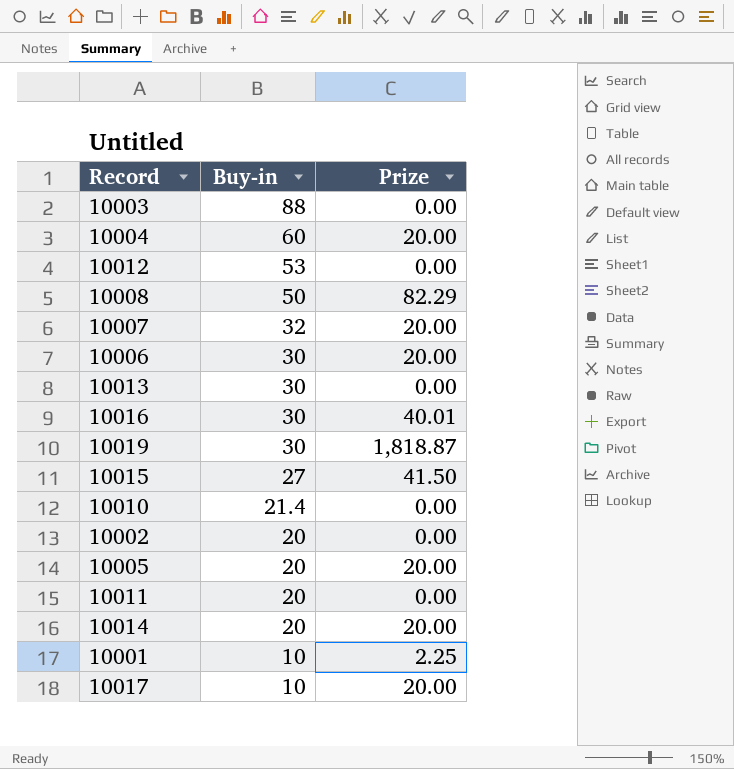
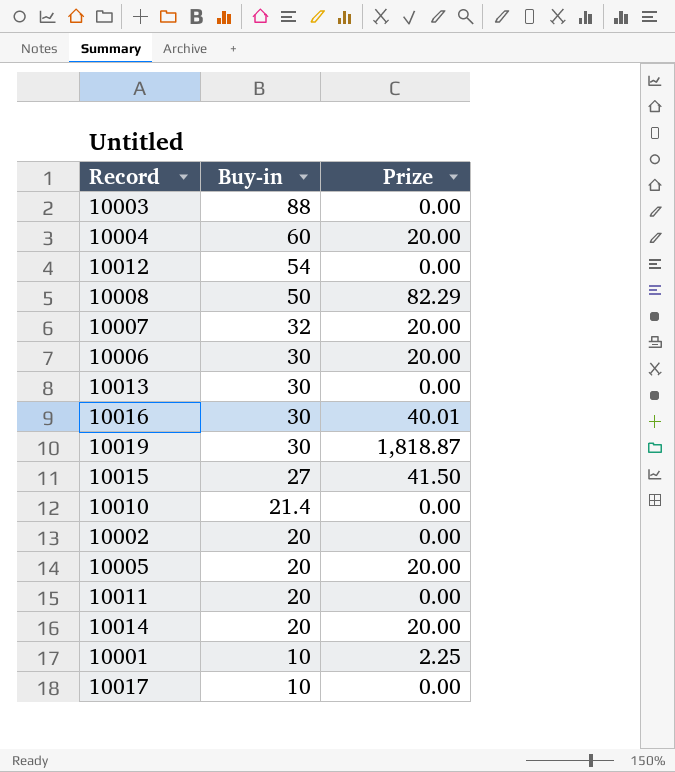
10012 | Buy-in: 53 -> 54
10017 | Prize: 20.00 -> 0.00

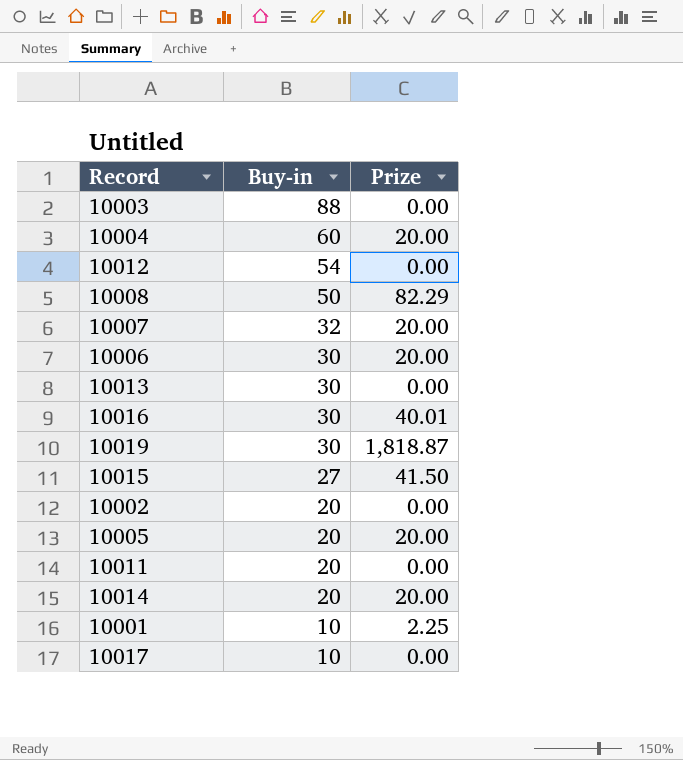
row 10010: 21.4 | 0.00 -> none

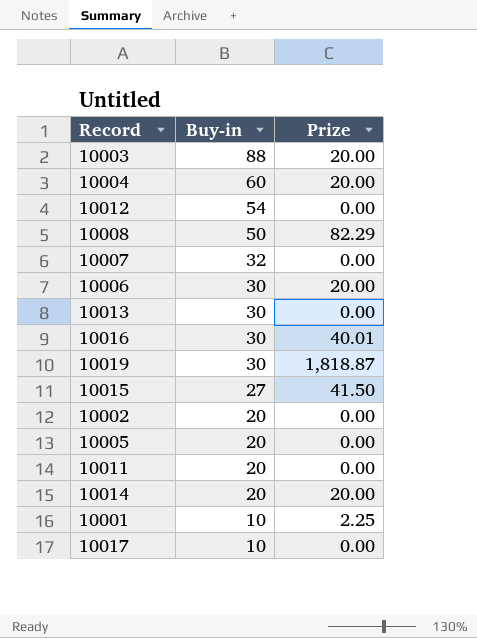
10003 | Prize: 0.00 -> 20.00
10007 | Prize: 20.00 -> 0.00
10005 | Prize: 20.00 -> 0.00

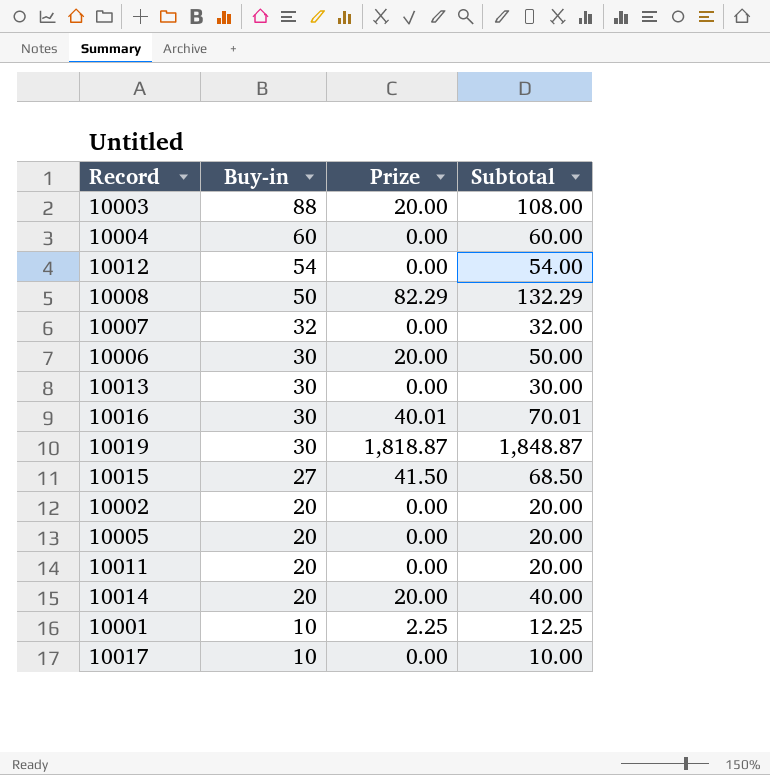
column Subtotal | formula: none -> [Buy-in] + [Prize]
10004 | Prize: 20.00 -> 0.00

